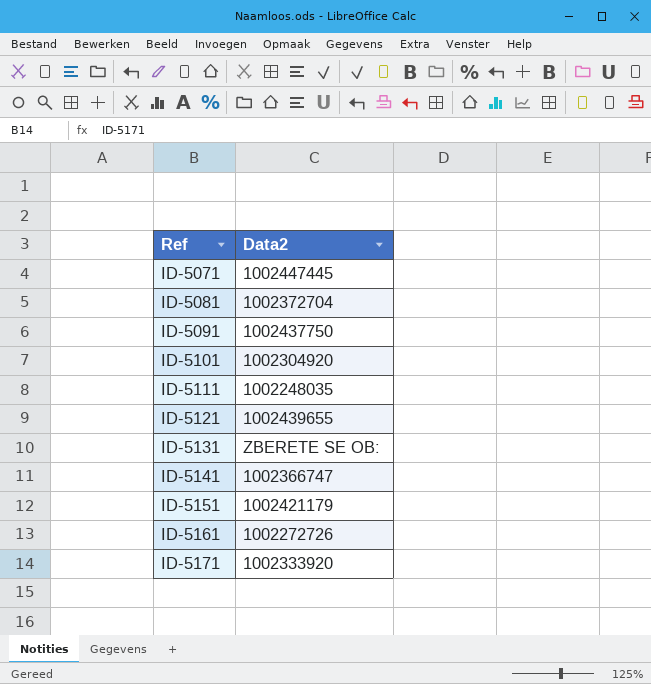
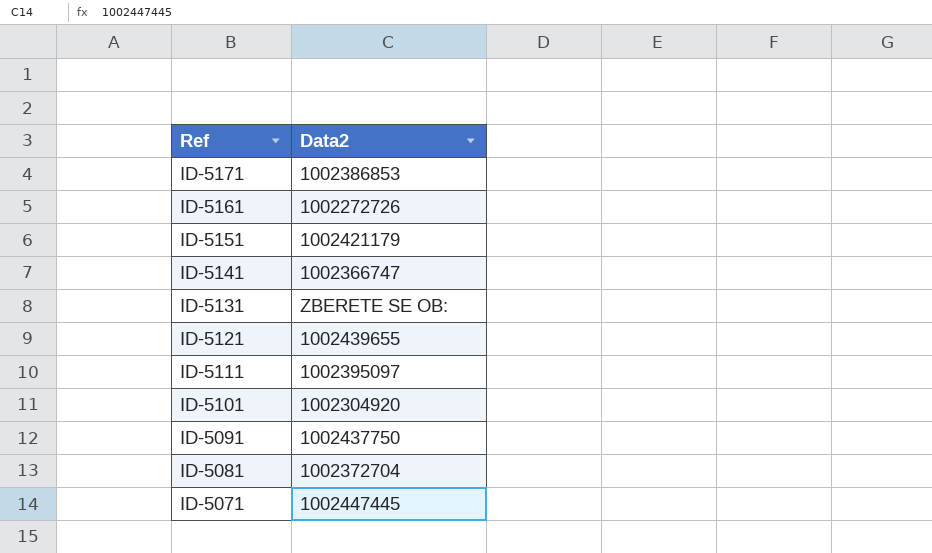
row order: Ref ascending -> Ref descending
ID-5171 | Data2: 1002333920 -> 1002386853
ID-5111 | Data2: 1002248035 -> 1002395097

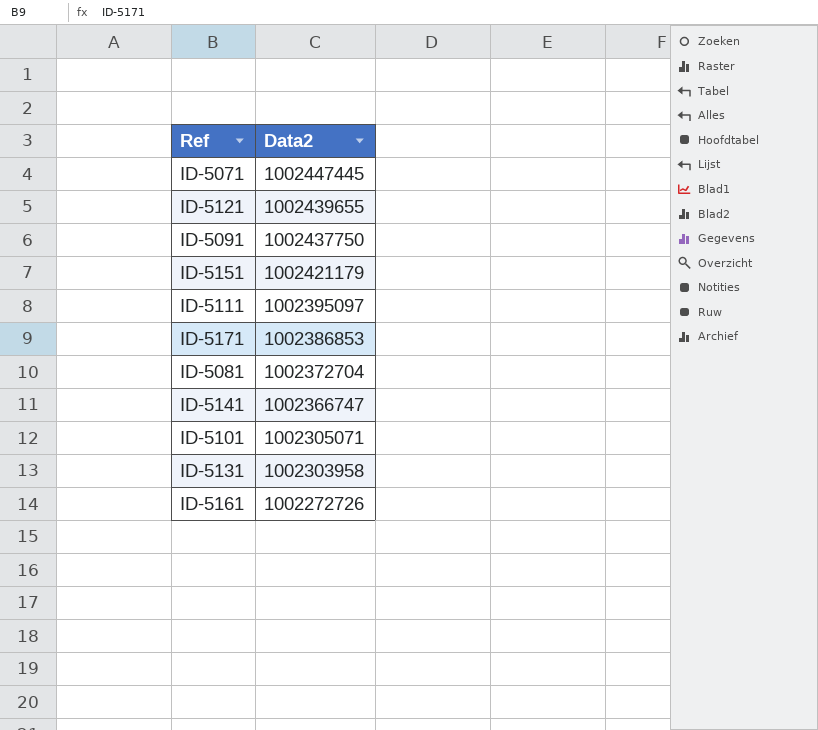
row order: Ref descending -> Data2 descending
ID-5101 | Data2: 1002304920 -> 1002305071
ID-5131 | Data2: ZBERETE SE OB: -> 1002303958

